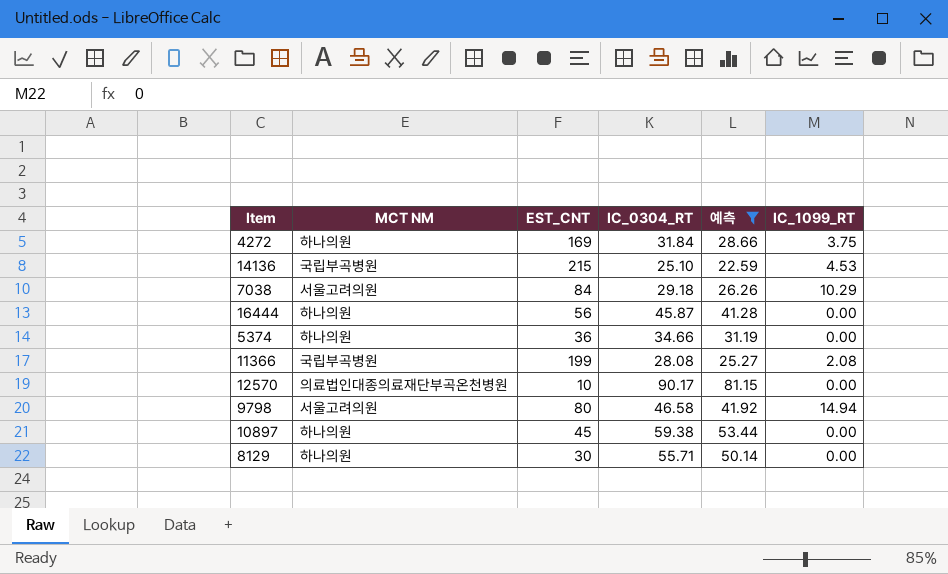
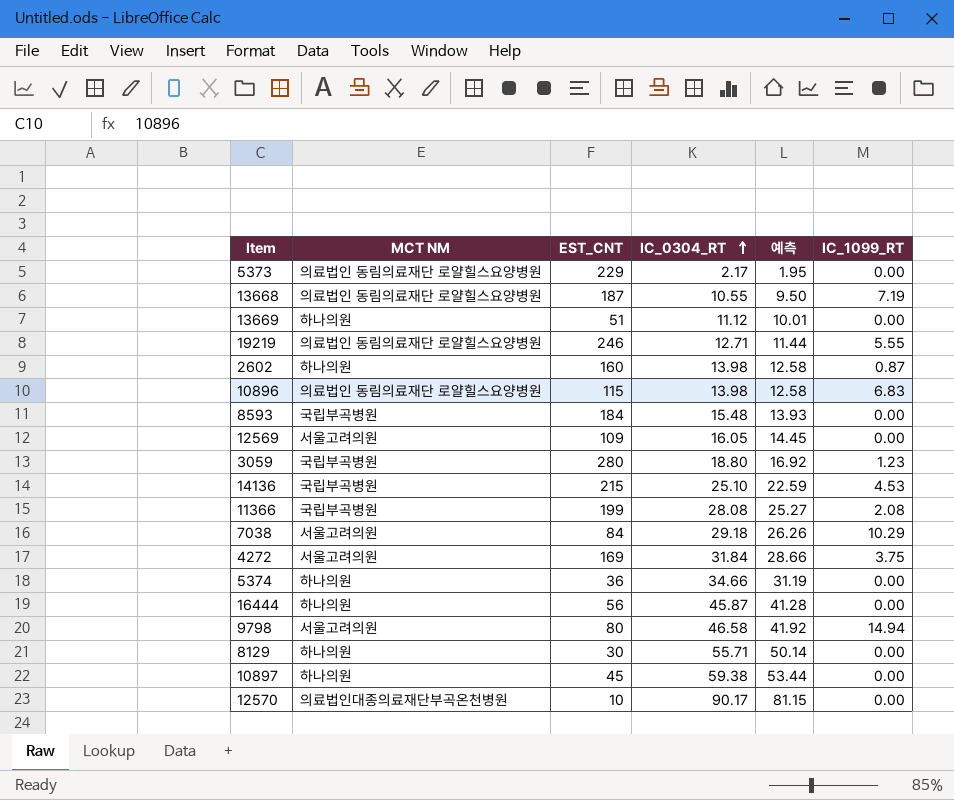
filter: 예측 >= 22.59 -> none
row order: none -> IC_0304_RT ascending
4272 | MCT NM: 하나의원 -> 서울고려의원

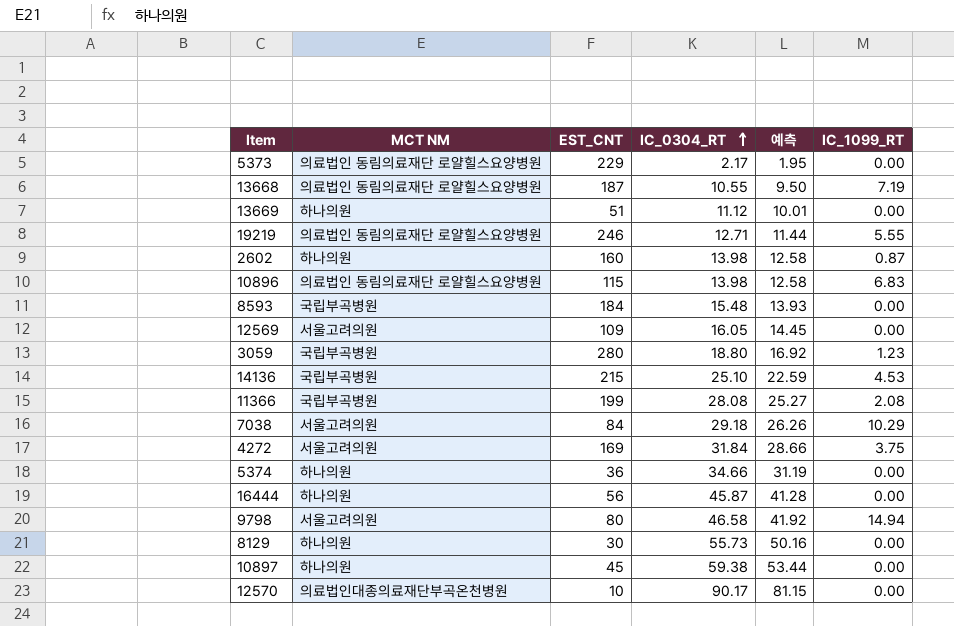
8129 | IC_0304_RT: 55.71 -> 55.73
8129 | 예측: 50.14 -> 50.16

